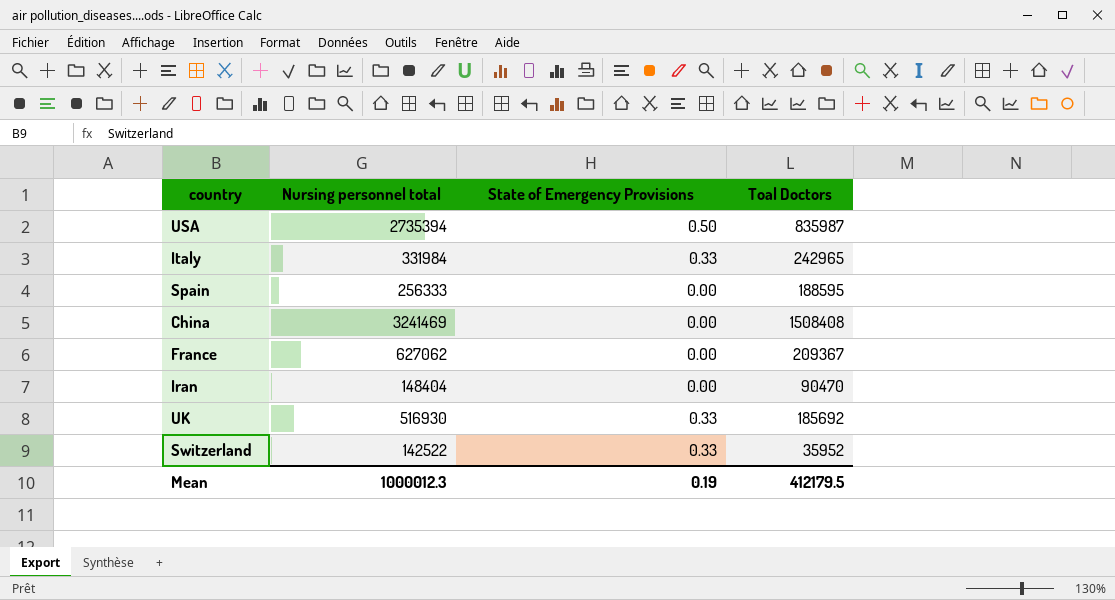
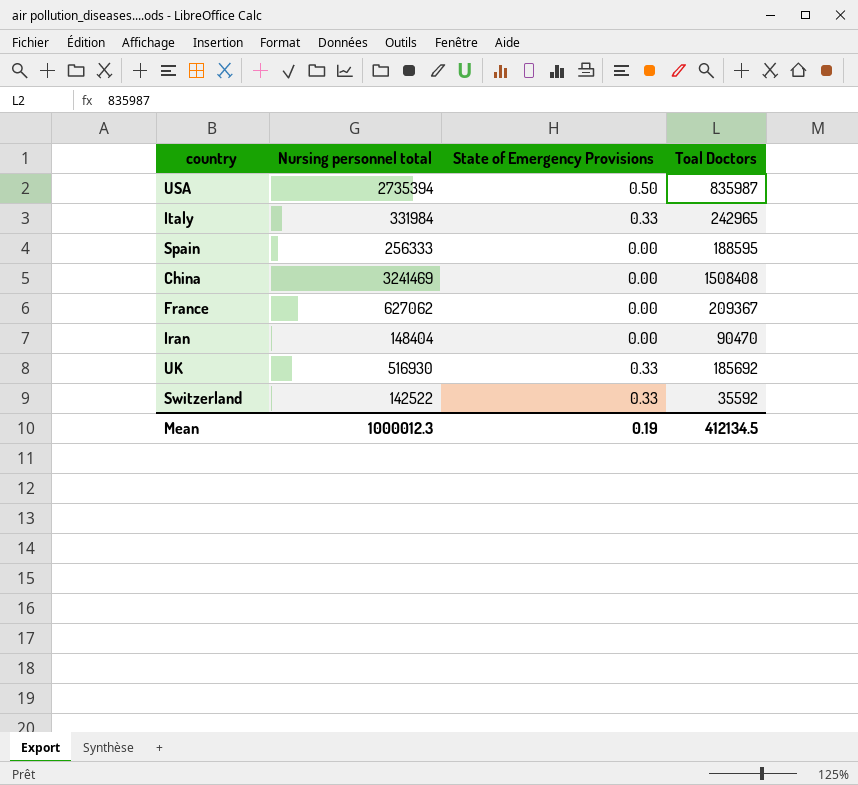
Switzerland | Toal Doctors: 35952 -> 35592
Mean | Toal Doctors: 412179.5 -> 412134.5

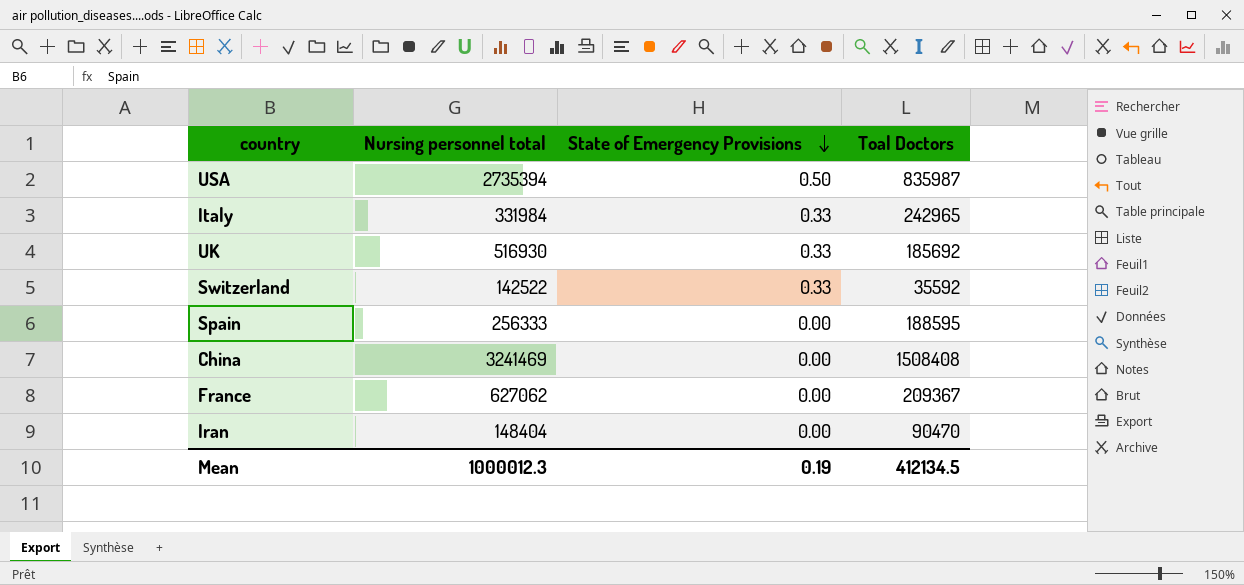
row order: none -> State of Emergency Provisions descending

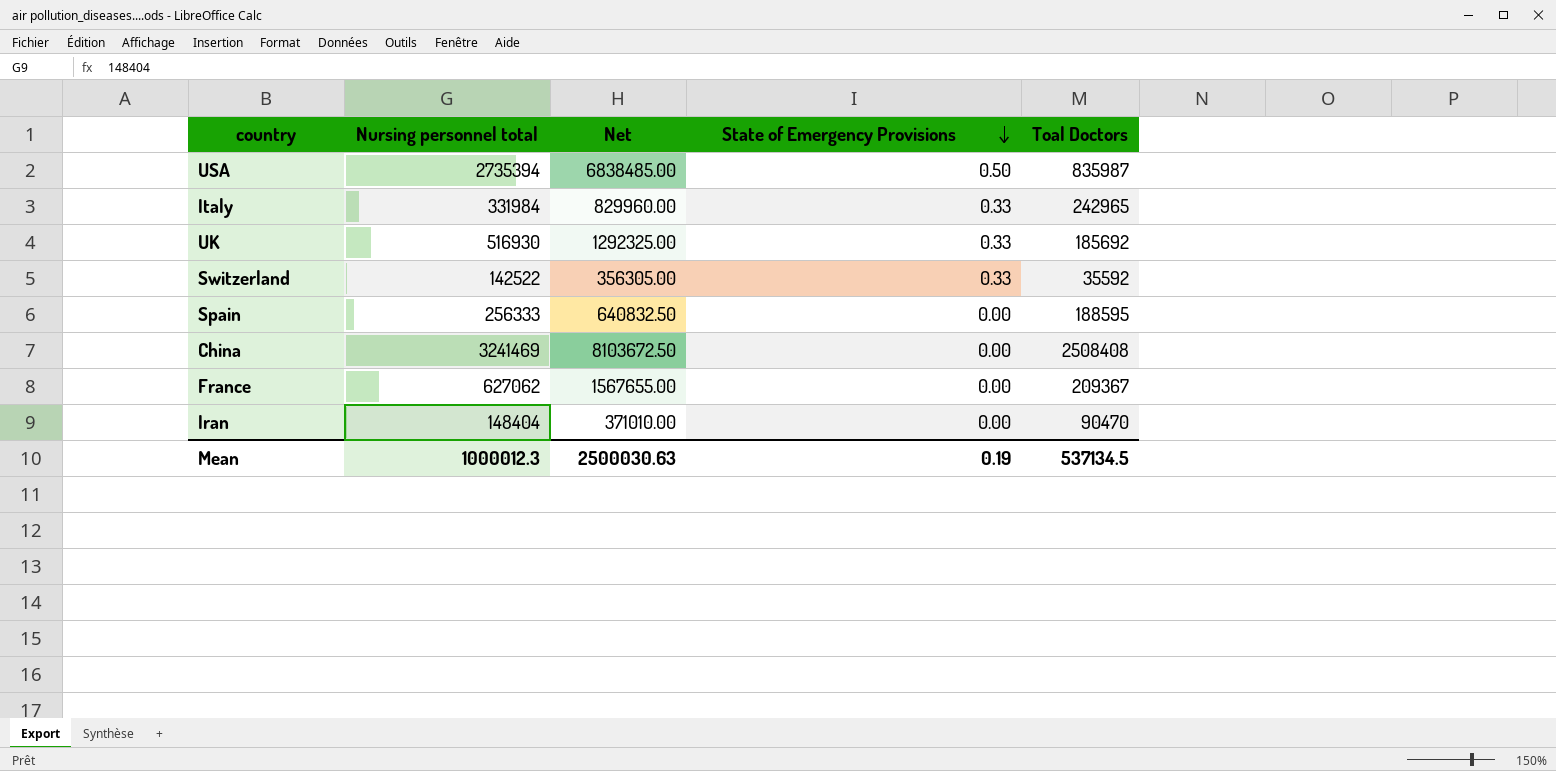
column Net | formula: none -> [Nursing personnel total] * 2.5
China | Toal Doctors: 1508408 -> 2508408
Mean | Toal Doctors: 412134.5 -> 537134.5

